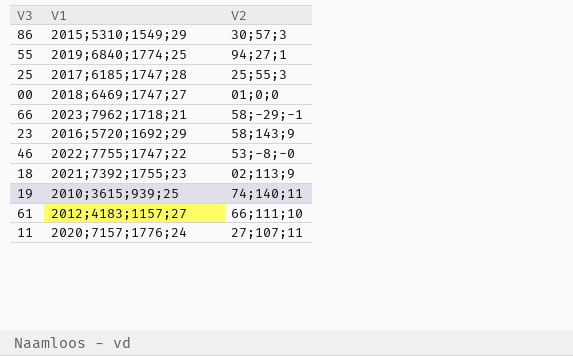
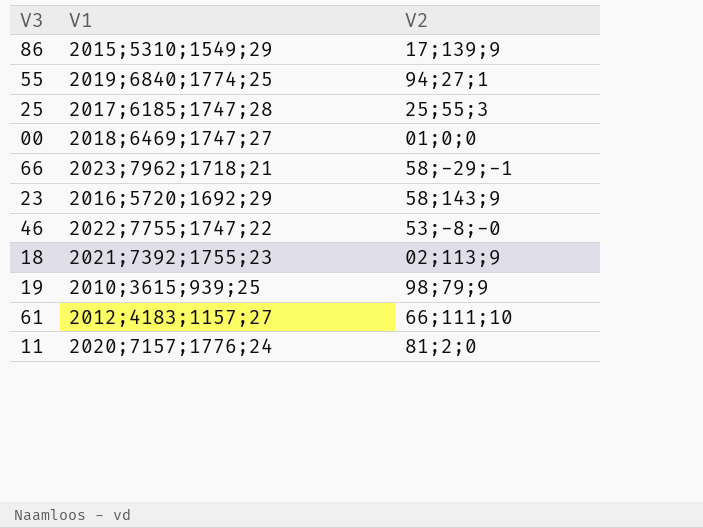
86 | V2: 30;57;3 -> 17;139;9
19 | V2: 74;140;11 -> 98;79;9
11 | V2: 27;107;11 -> 81;2;0

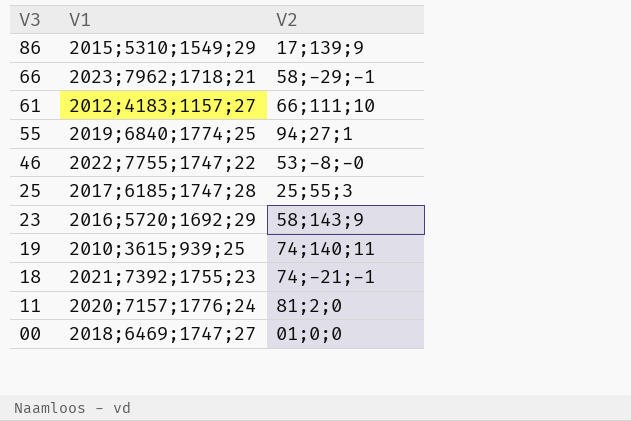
row order: none -> V3 descending
19 | V2: 98;79;9 -> 74;140;11
18 | V2: 02;113;9 -> 74;-21;-1

